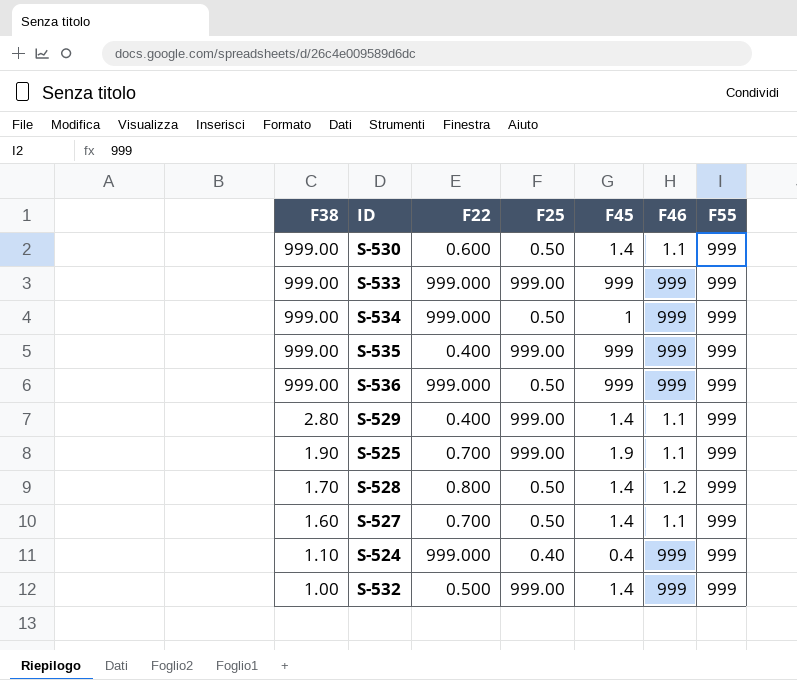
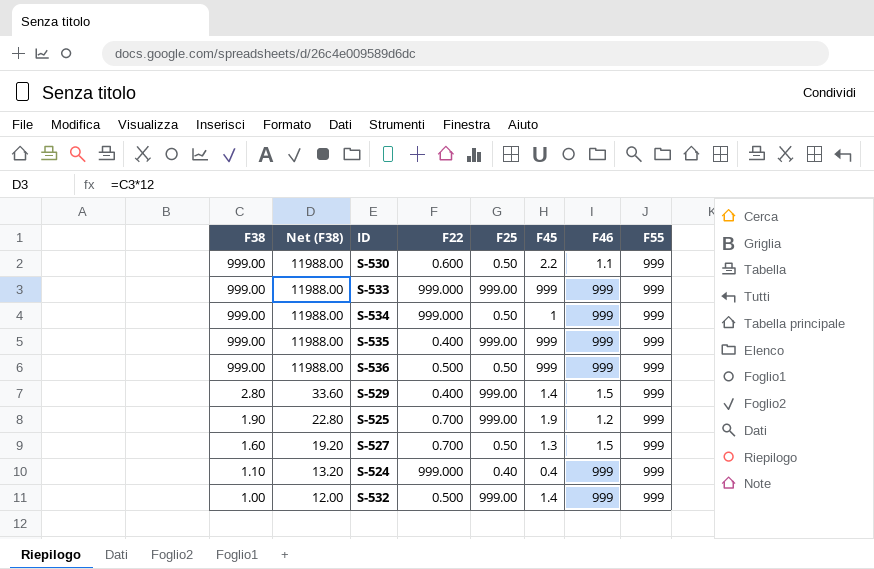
column Net (F38) | formula: none -> [F38] * 12
row S-528: 1.70 | 0.800 | 0.50 | 1.4 | 1.2 | 999 -> none
S-530 | F45: 1.4 -> 2.2
S-536 | F22: 999.000 -> 0.500
S-529 | F46: 1.1 -> 1.5
S-525 | F46: 1.1 -> 1.2
S-527 | F45: 1.4 -> 1.3
S-527 | F46: 1.1 -> 1.5

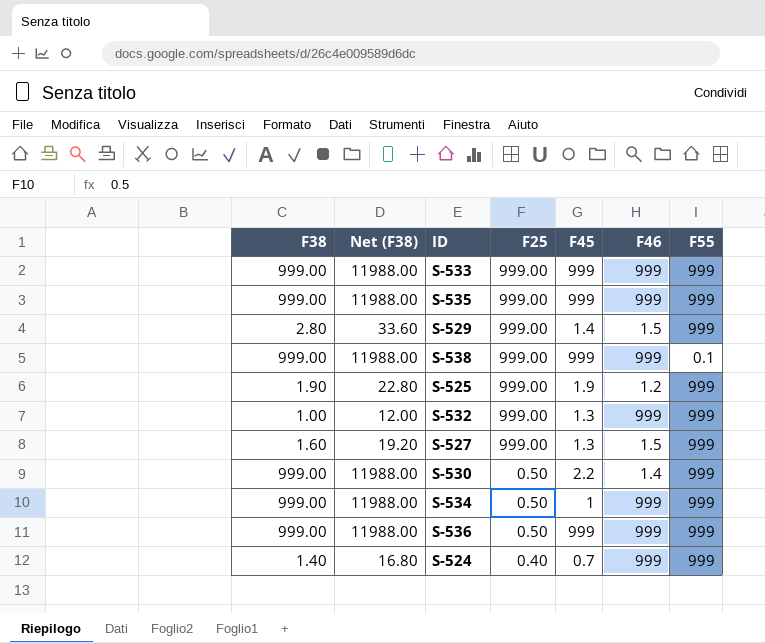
row order: F38 descending -> F25 descending
column F22 | position: 4 -> none
row S-538: none -> 999.00 | 11988.00 | 999.00 | 999 | 999 | 0.1
S-532 | F45: 1.4 -> 1.3
S-527 | F25: 0.50 -> 999.00
S-530 | F46: 1.1 -> 1.4
S-524 | F38: 1.10 -> 1.40
S-524 | Net (F38): 13.20 -> 16.80
S-524 | F45: 0.4 -> 0.7

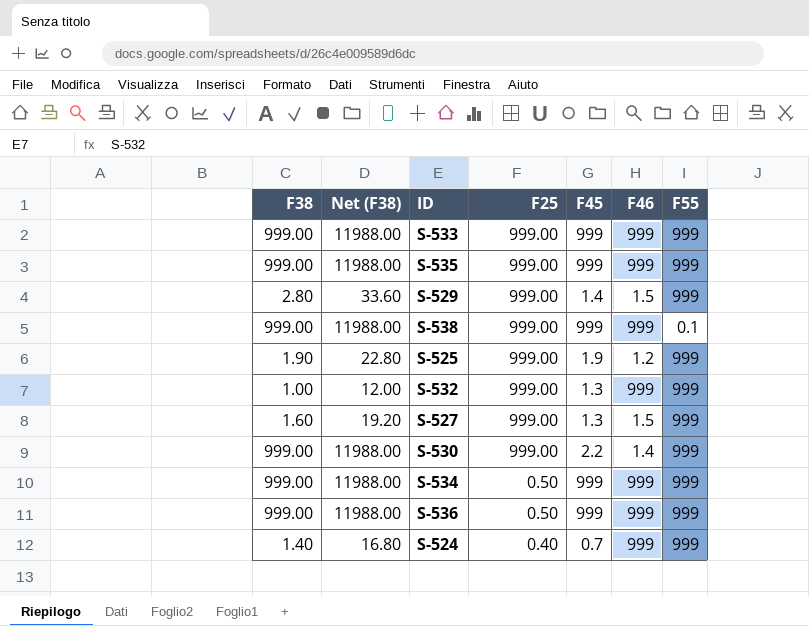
S-530 | F25: 0.50 -> 999.00
S-534 | F45: 1 -> 999

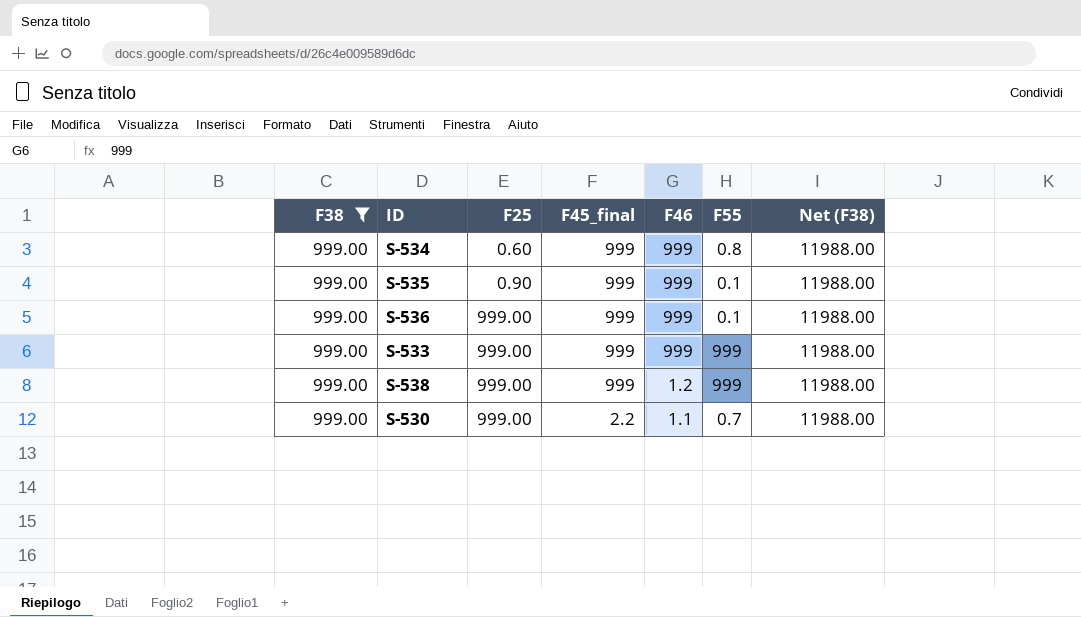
filter: none -> F38 = 999.00
row order: F25 descending -> F25 ascending
column name: F45 -> F45_final
column Net (F38) | position: 2 -> 7
S-534 | F25: 0.50 -> 0.60
S-534 | F55: 999 -> 0.8
S-535 | F25: 999.00 -> 0.90
S-535 | F55: 999 -> 0.1
S-536 | F25: 0.50 -> 999.00
S-536 | F55: 999 -> 0.1
S-538 | F46: 999 -> 1.2
S-538 | F55: 0.1 -> 999
S-530 | F46: 1.4 -> 1.1
S-530 | F55: 999 -> 0.7

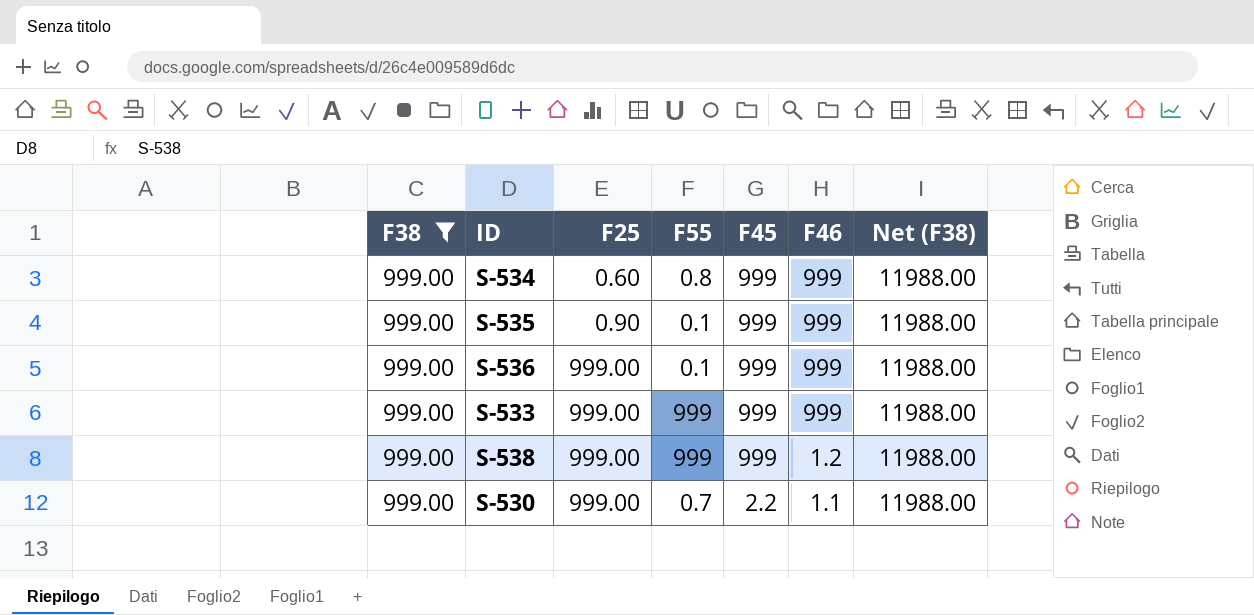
column F55 | position: 6 -> 4
column name: F45_final -> F45

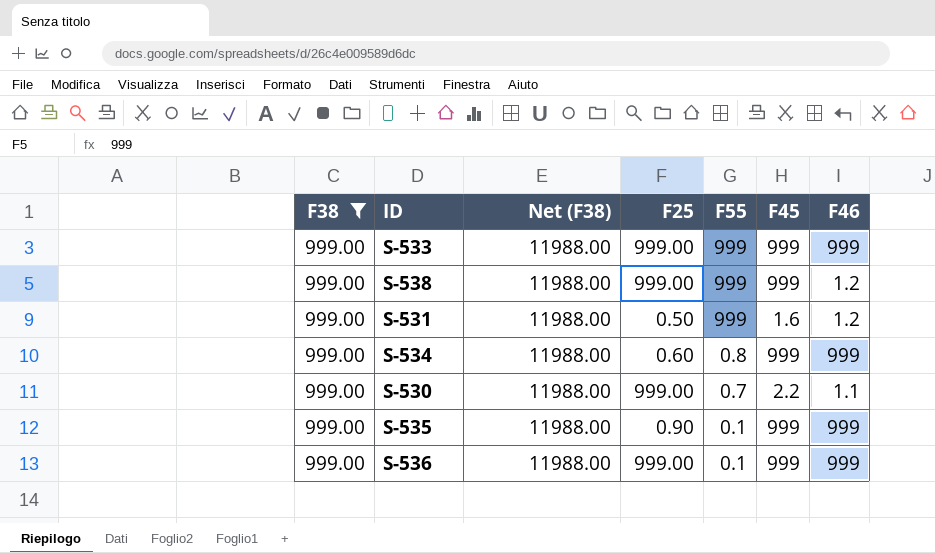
row order: F25 ascending -> F55 descending
column Net (F38) | position: 7 -> 3
row S-531: none -> 999.00 | 11988.00 | 0.50 | 999 | 1.6 | 1.2

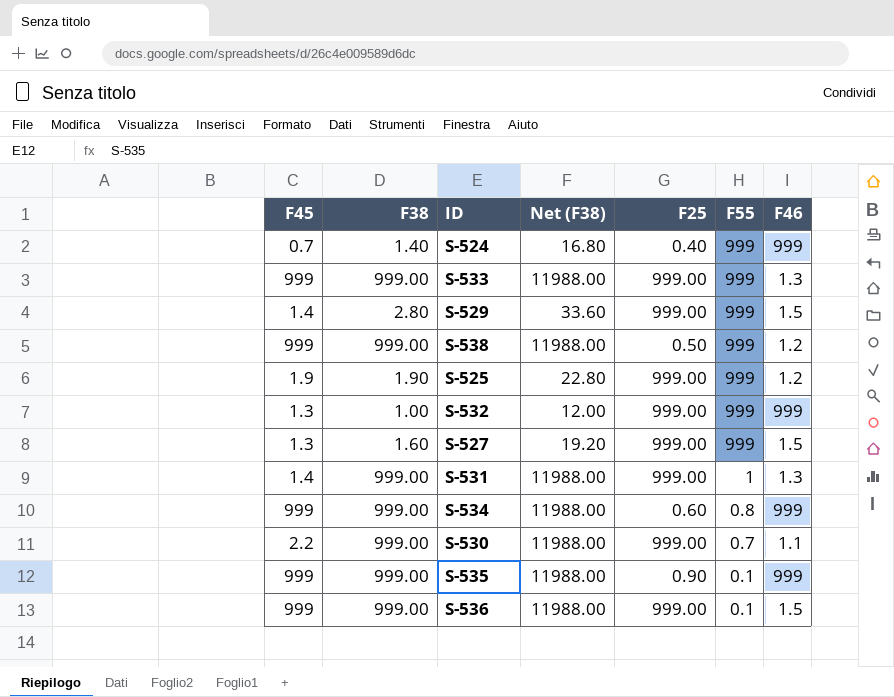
filter: F38 = 999.00 -> none
column F45 | position: 6 -> 1
S-533 | F46: 999 -> 1.3
S-538 | F25: 999.00 -> 0.50
S-531 | F45: 1.6 -> 1.4
S-531 | F25: 0.50 -> 999.00
S-531 | F55: 999 -> 1
S-531 | F46: 1.2 -> 1.3
S-536 | F46: 999 -> 1.5

